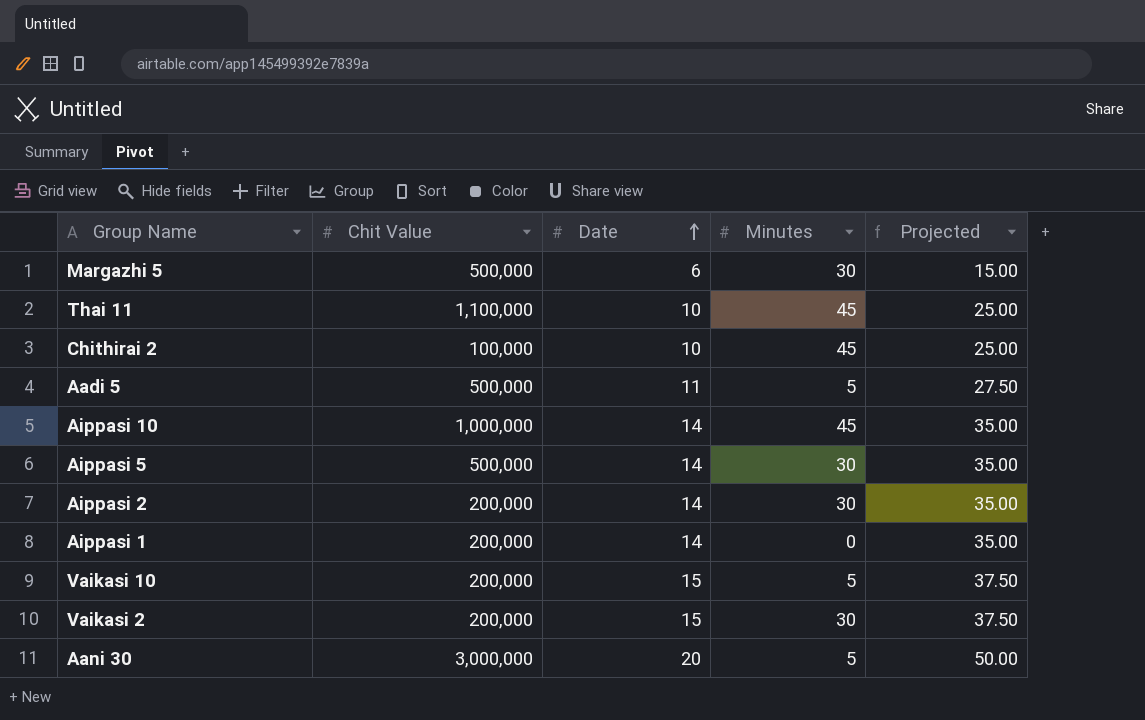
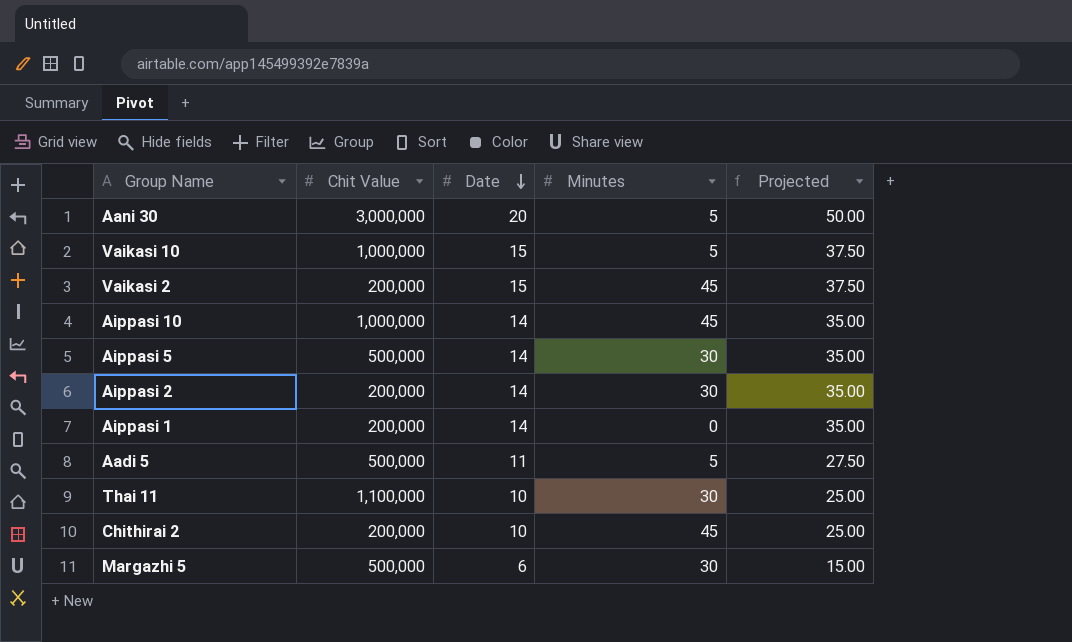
row order: Date ascending -> Date descending
Vaikasi 10 | Chit Value: 200,000 -> 1,000,000
Vaikasi 2 | Minutes: 30 -> 45
Thai 11 | Minutes: 45 -> 30
Chithirai 2 | Chit Value: 100,000 -> 200,000

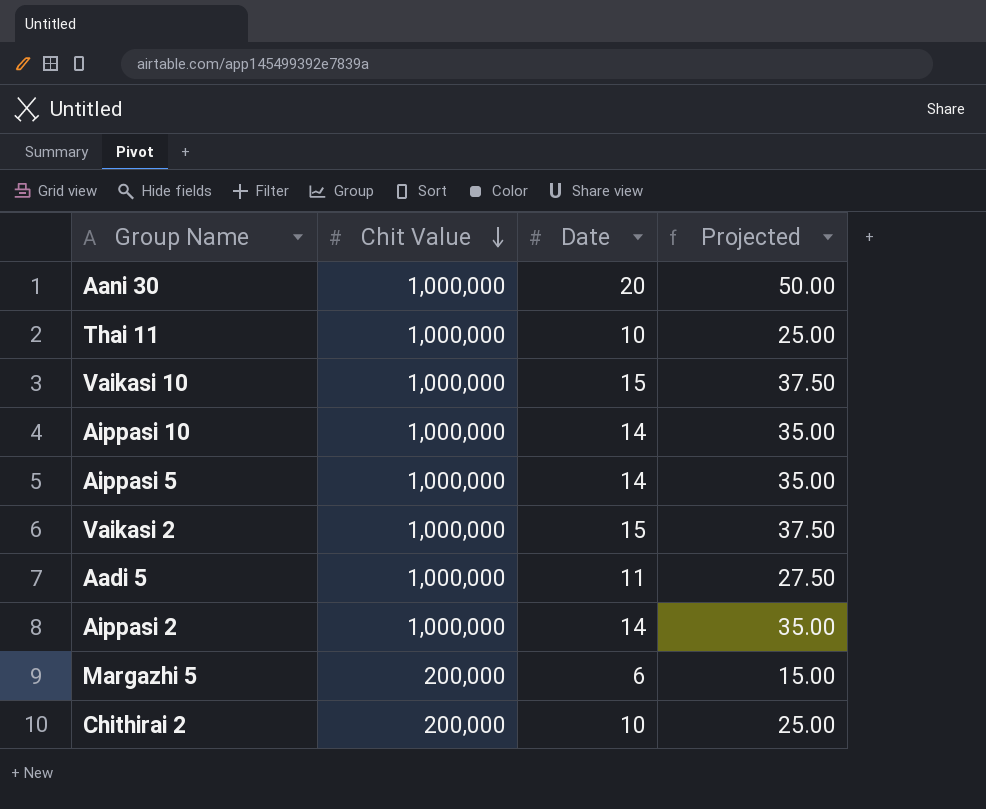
row order: Date descending -> Chit Value descending
column Minutes | position: 4 -> none
row Aippasi 1: 200,000 | 14 | 0 | 35.00 -> none
Aani 30 | Chit Value: 3,000,000 -> 1,000,000
Thai 11 | Chit Value: 1,100,000 -> 1,000,000
Aippasi 5 | Chit Value: 500,000 -> 1,000,000
Vaikasi 2 | Chit Value: 200,000 -> 1,000,000
Aadi 5 | Chit Value: 500,000 -> 1,000,000
Aippasi 2 | Chit Value: 200,000 -> 1,000,000
Margazhi 5 | Chit Value: 500,000 -> 200,000

